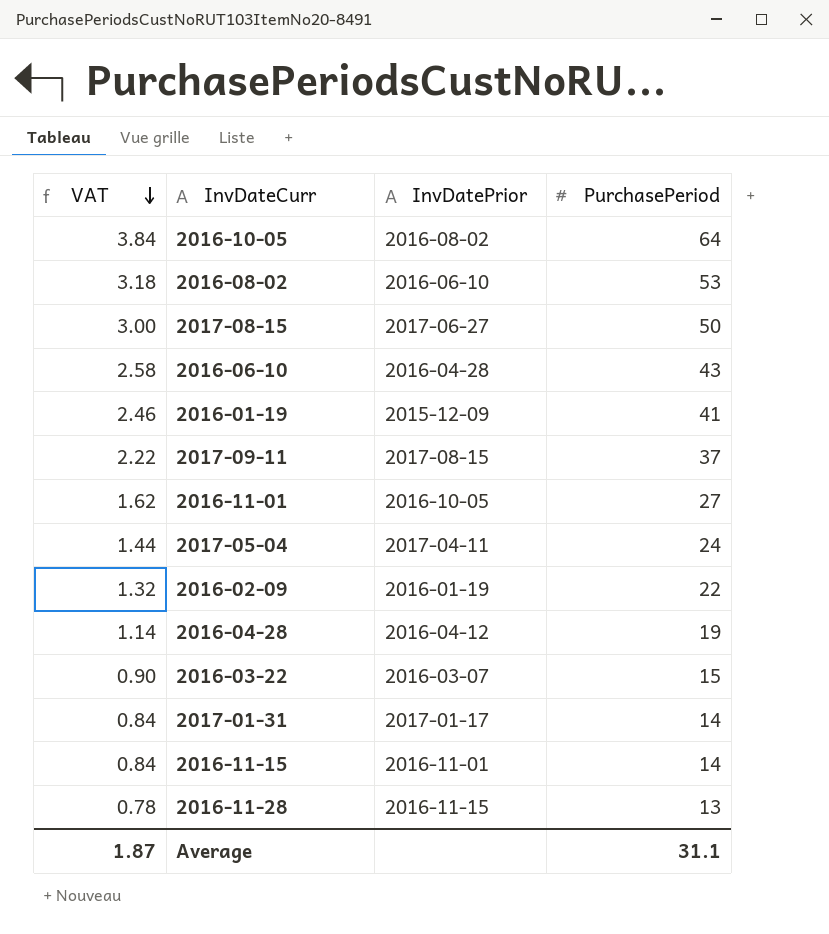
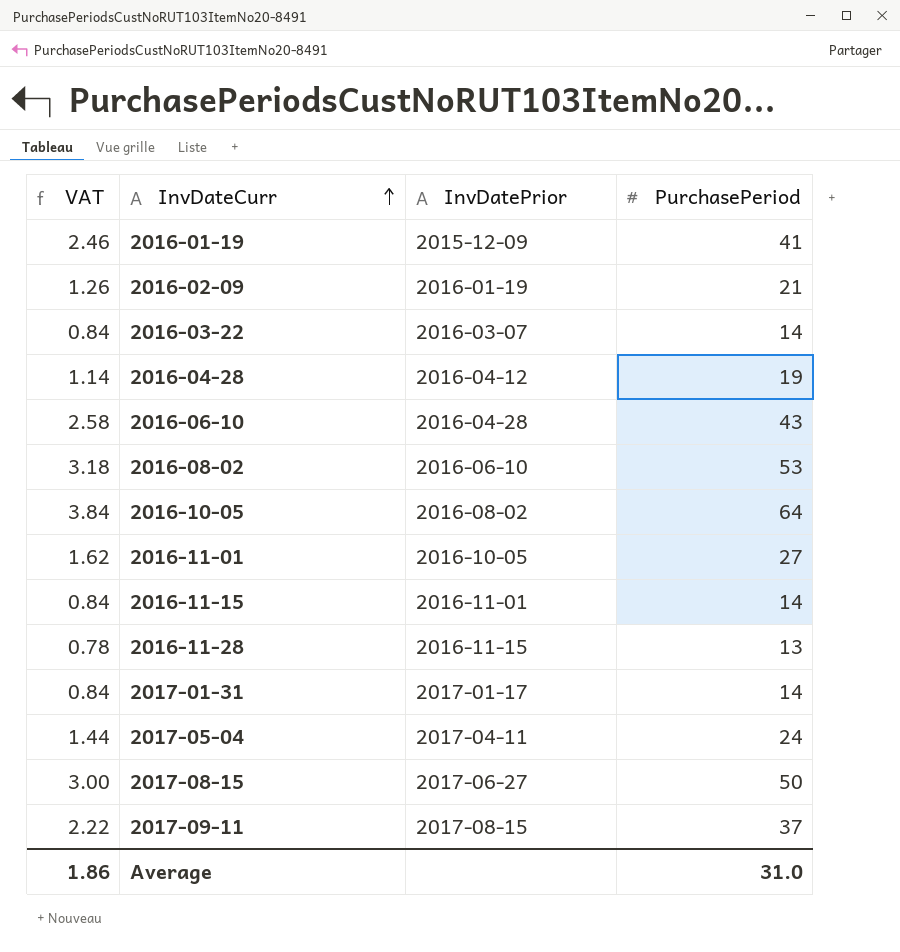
row order: VAT descending -> InvDateCurr ascending
2016-02-09 | VAT: 1.32 -> 1.26
2016-02-09 | PurchasePeriod: 22 -> 21
2016-03-22 | VAT: 0.90 -> 0.84
2016-03-22 | PurchasePeriod: 15 -> 14
Average | VAT: 1.87 -> 1.86
Average | PurchasePeriod: 31.1 -> 31.0

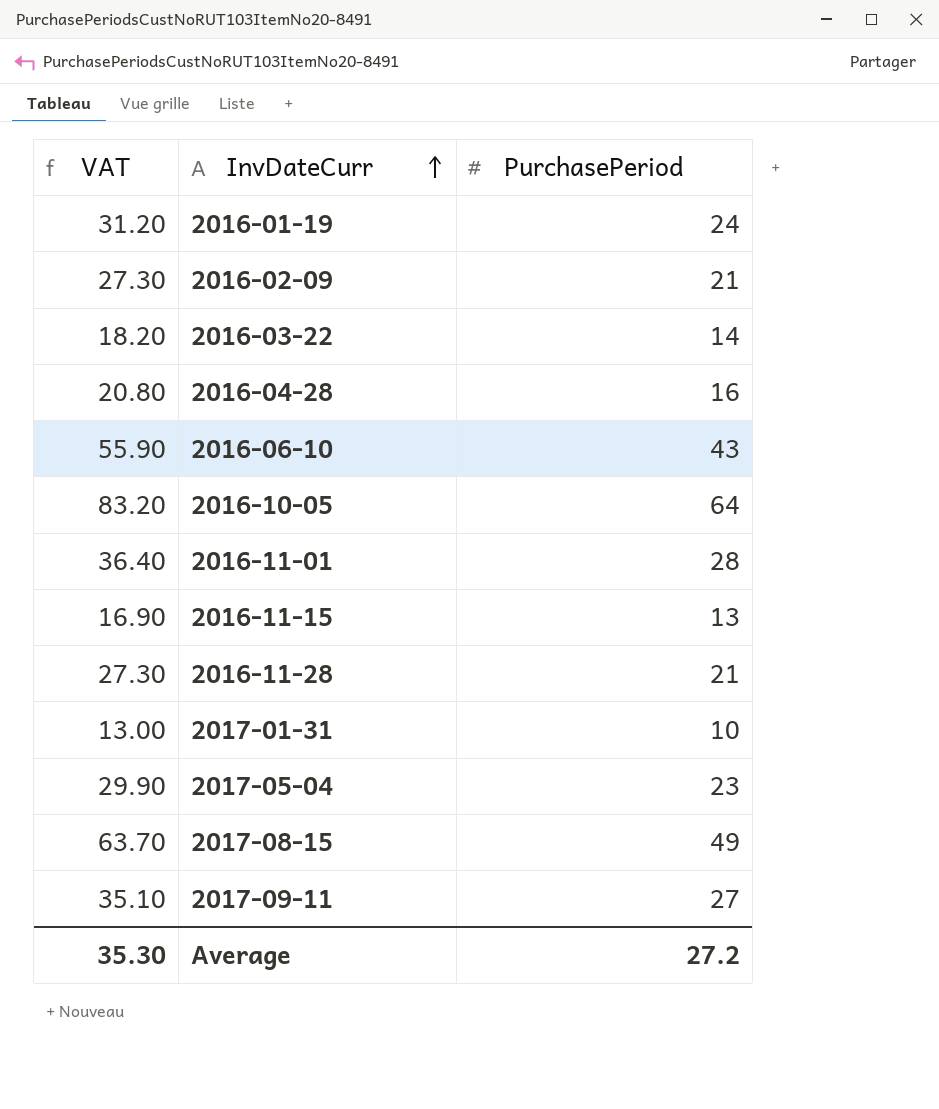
column InvDatePrior | position: 3 -> none
column VAT | formula: [PurchasePeriod] * 0.06 -> [PurchasePeriod] * 1.3
row 2016-08-02: 3.18 | 2016-06-10 | 53 -> none
2016-01-19 | PurchasePeriod: 41 -> 24
2016-04-28 | PurchasePeriod: 19 -> 16
2016-11-01 | PurchasePeriod: 27 -> 28
2016-11-15 | PurchasePeriod: 14 -> 13
2016-11-28 | PurchasePeriod: 13 -> 21
2017-01-31 | PurchasePeriod: 14 -> 10
2017-05-04 | PurchasePeriod: 24 -> 23
2017-08-15 | PurchasePeriod: 50 -> 49
2017-09-11 | PurchasePeriod: 37 -> 27
Average | VAT: 1.86 -> 35.30
Average | PurchasePeriod: 31.0 -> 27.2

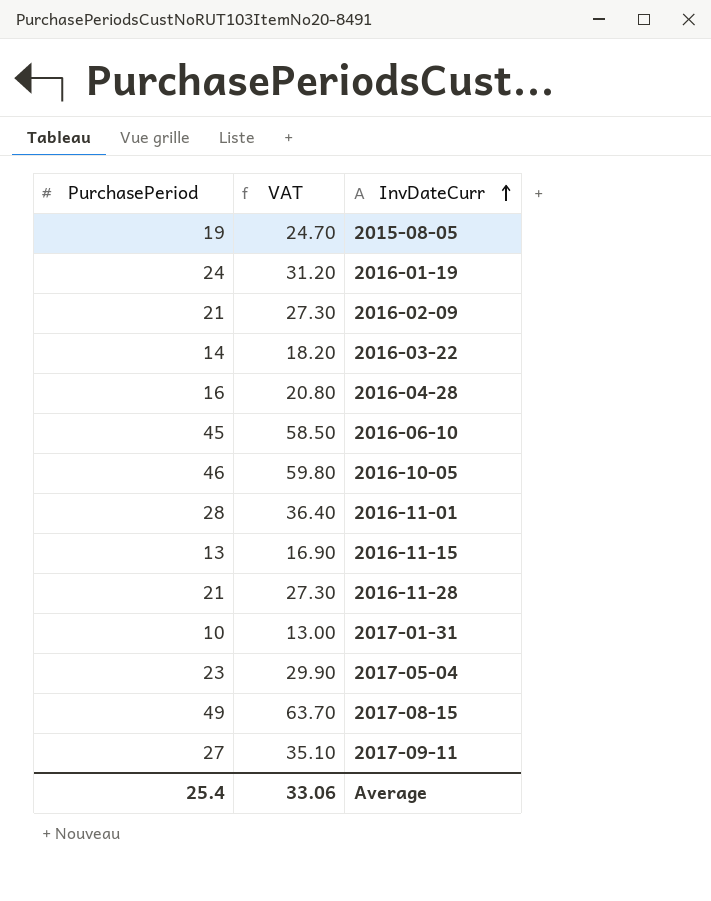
column PurchasePeriod | position: 3 -> 1
row 2015-08-05: none -> 19 | 24.70
2016-06-10 | PurchasePeriod: 43 -> 45
2016-06-10 | VAT: 55.90 -> 58.50
2016-10-05 | PurchasePeriod: 64 -> 46
2016-10-05 | VAT: 83.20 -> 59.80
Average | PurchasePeriod: 27.2 -> 25.4
Average | VAT: 35.30 -> 33.06

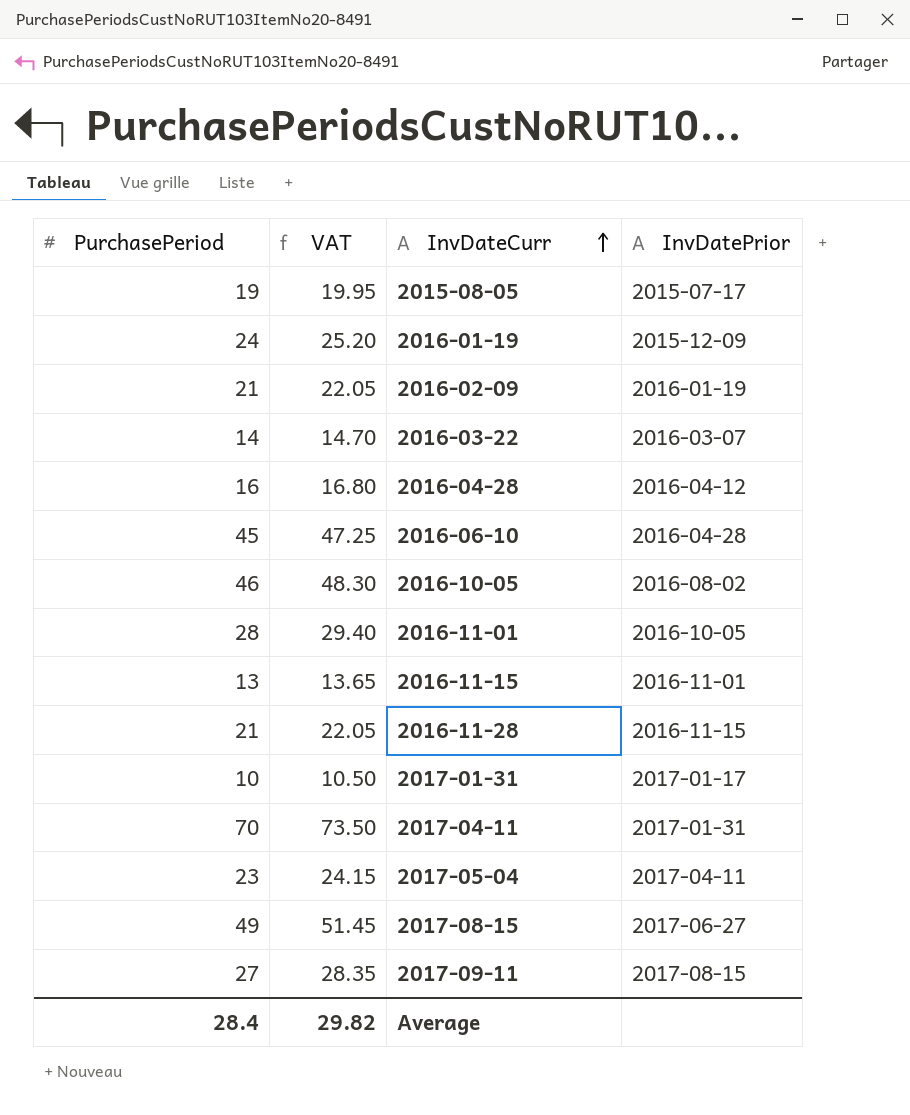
column VAT | formula: [PurchasePeriod] * 1.3 -> [PurchasePeriod] * 1.05
column InvDatePrior | position: none -> 4
row 2017-04-11: none -> 70 | 73.50 | 2017-01-31
Average | PurchasePeriod: 25.4 -> 28.4
Average | VAT: 33.06 -> 29.82

